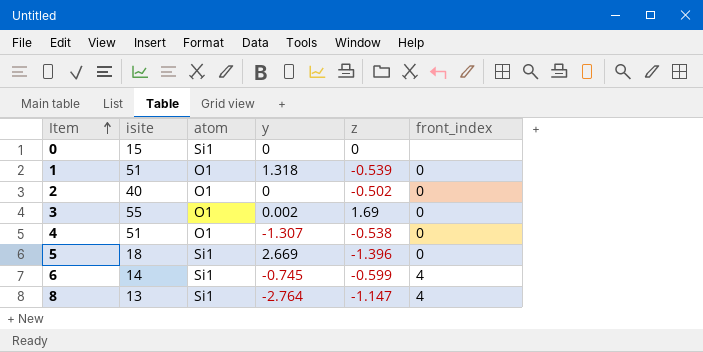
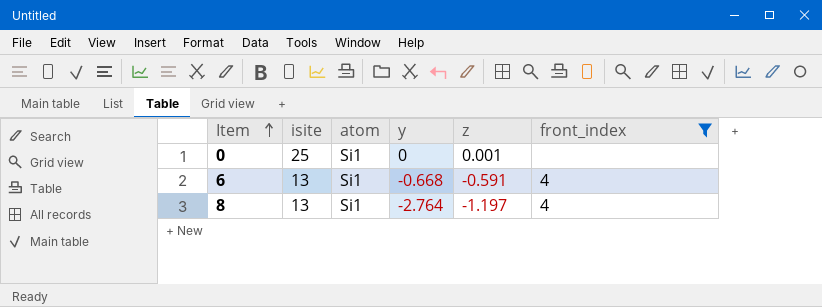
filter: none -> front_index != 0
0 | isite: 15 -> 25
0 | z: 0 -> 0.001
6 | isite: 14 -> 13
6 | y: -0.745 -> -0.668
6 | z: -0.599 -> -0.591
8 | z: -1.147 -> -1.197

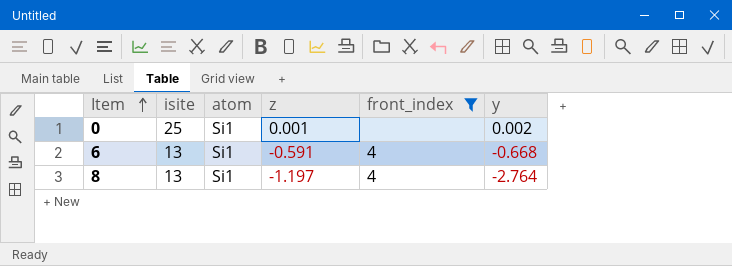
column y | position: 4 -> 6
0 | y: 0 -> 0.002

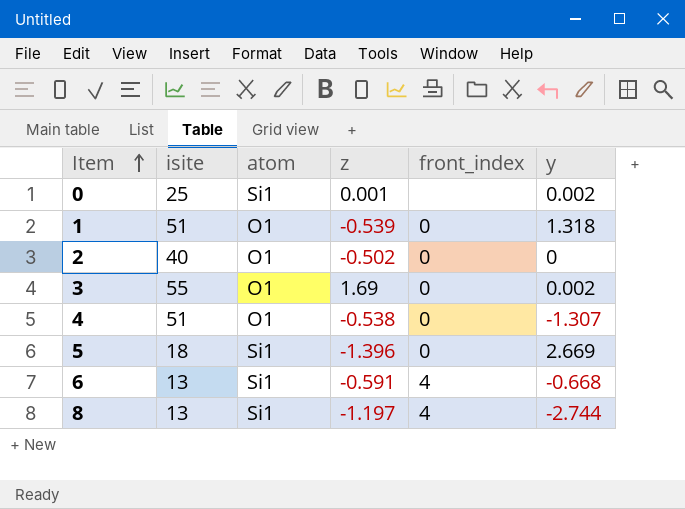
filter: front_index != 0 -> none
8 | y: -2.764 -> -2.744

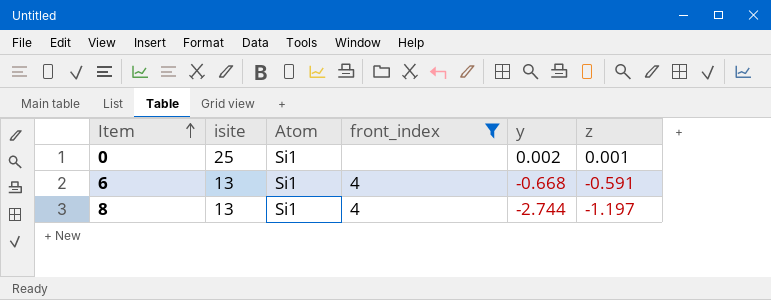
filter: none -> front_index != 0
column name: atom -> Atom
column z | position: 4 -> 6

